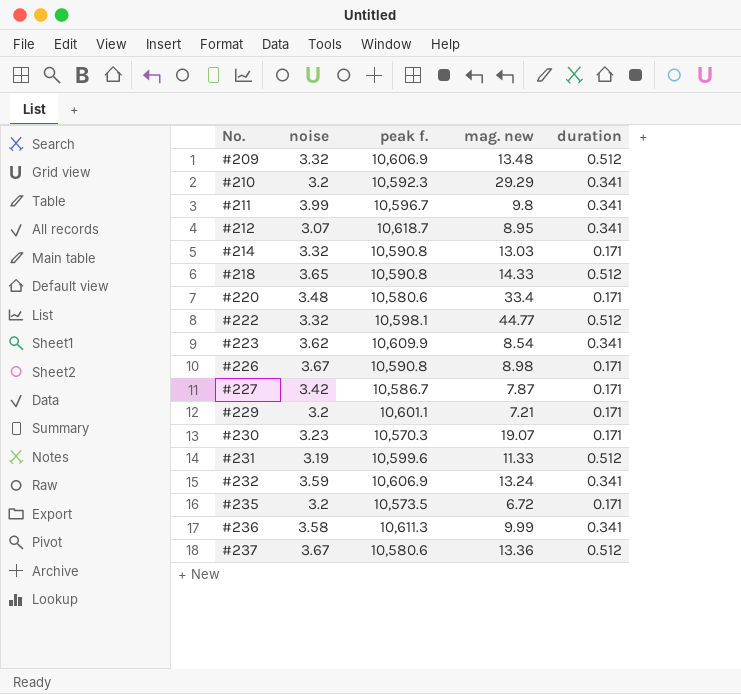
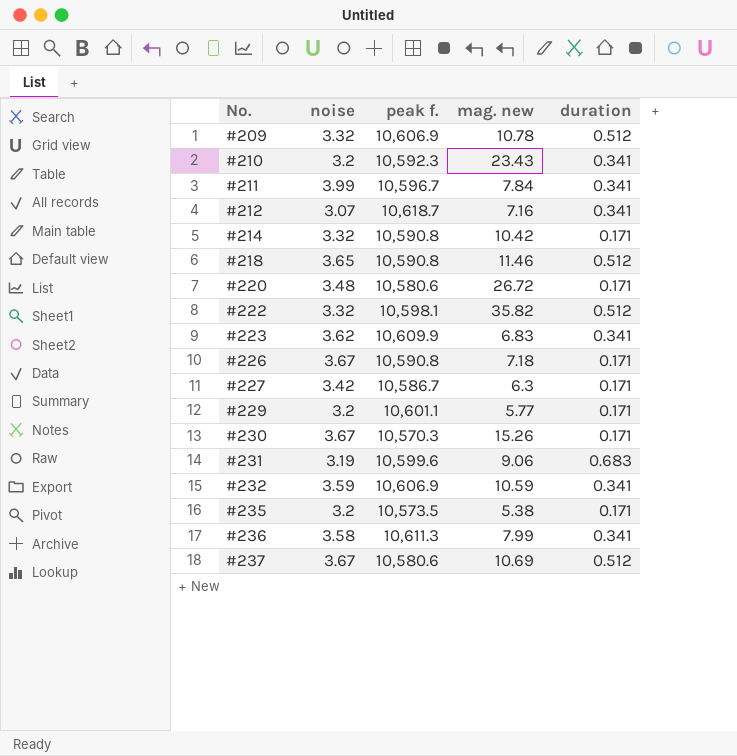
#209 | mag. new: 13.48 -> 10.78
#210 | mag. new: 29.29 -> 23.43
#211 | mag. new: 9.8 -> 7.84
#212 | mag. new: 8.95 -> 7.16
#214 | mag. new: 13.03 -> 10.42
#218 | mag. new: 14.33 -> 11.46
#220 | mag. new: 33.4 -> 26.72
#222 | mag. new: 44.77 -> 35.82
#223 | mag. new: 8.54 -> 6.83
#226 | mag. new: 8.98 -> 7.18
#227 | mag. new: 7.87 -> 6.3
#229 | mag. new: 7.21 -> 5.77
#230 | noise: 3.23 -> 3.67
#230 | mag. new: 19.07 -> 15.26
#231 | mag. new: 11.33 -> 9.06
#231 | duration: 0.512 -> 0.683
#232 | mag. new: 13.24 -> 10.59
#235 | mag. new: 6.72 -> 5.38
#236 | mag. new: 9.99 -> 7.99
#237 | mag. new: 13.36 -> 10.69

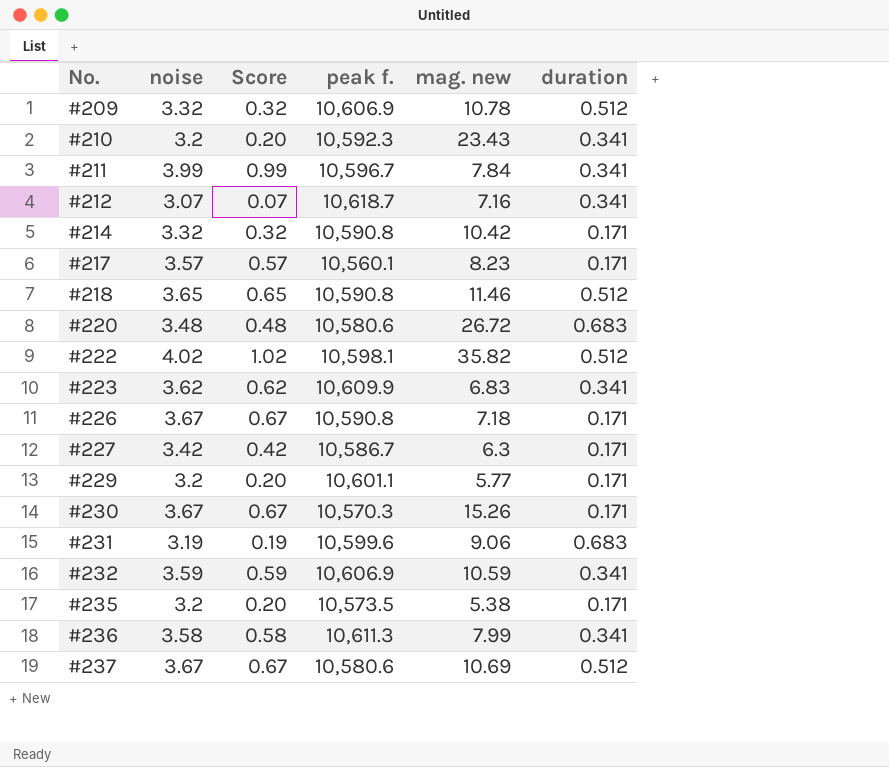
column Score | formula: none -> [noise] - 3
row #217: none -> 3.57 | 0.57 | 10,560.1 | 8.23 | 0.171
#220 | duration: 0.171 -> 0.683
#222 | noise: 3.32 -> 4.02

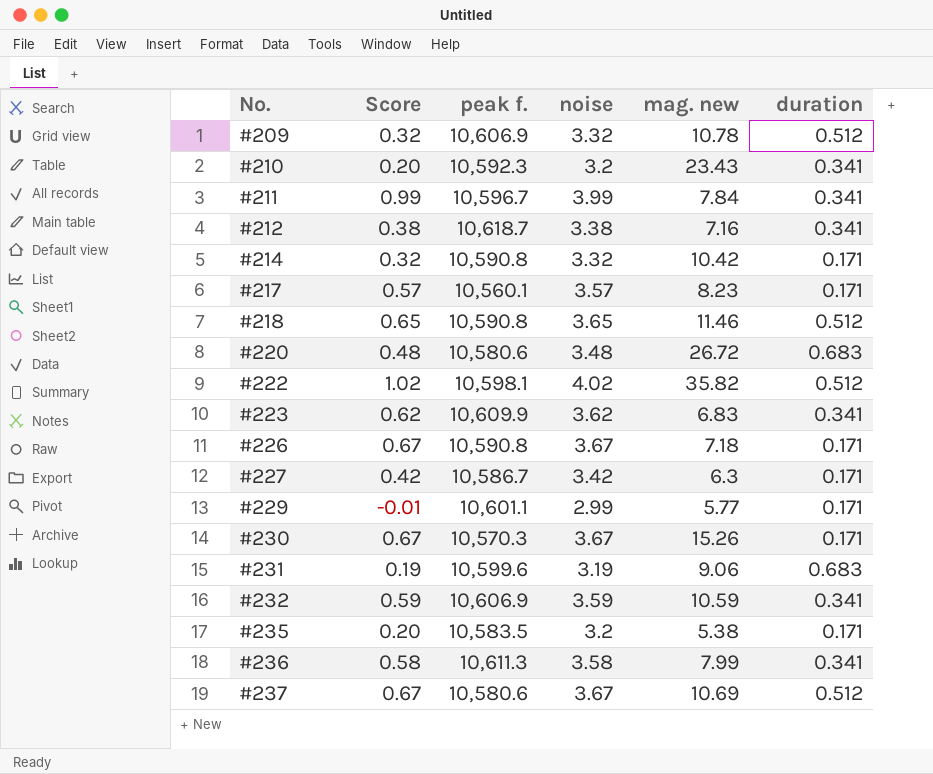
column noise | position: 2 -> 4
#212 | Score: 0.07 -> 0.38
#212 | noise: 3.07 -> 3.38
#229 | Score: 0.20 -> -0.01
#229 | noise: 3.2 -> 2.99
#235 | peak f.: 10,573.5 -> 10,583.5

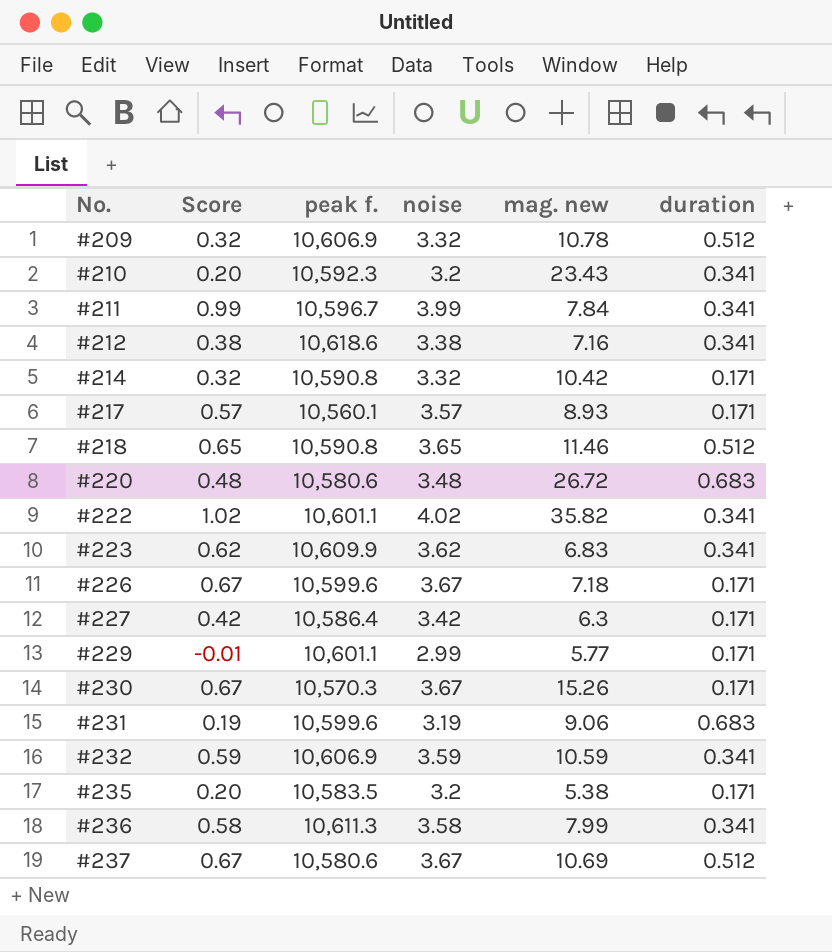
#212 | peak f.: 10,618.7 -> 10,618.6
#217 | mag. new: 8.23 -> 8.93
#222 | peak f.: 10,598.1 -> 10,601.1
#222 | duration: 0.512 -> 0.341
#226 | peak f.: 10,590.8 -> 10,599.6
#227 | peak f.: 10,586.7 -> 10,586.4

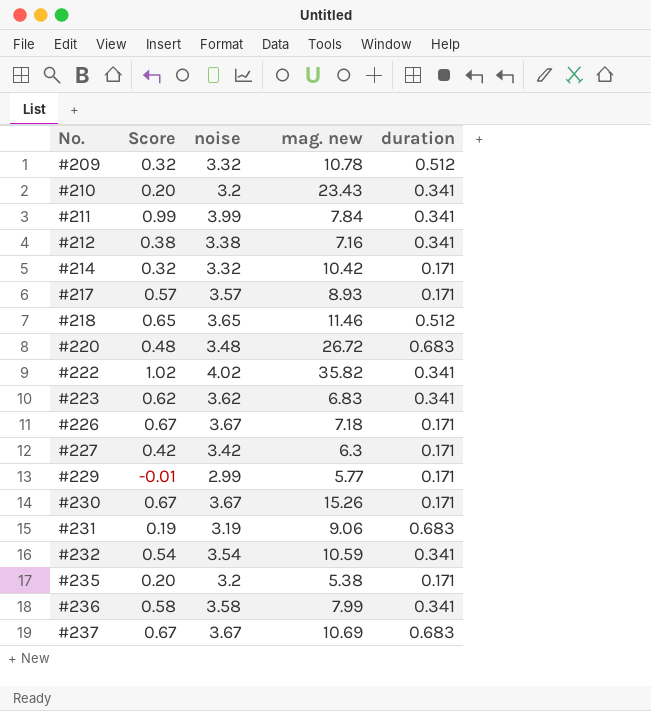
column peak f. | position: 3 -> none
#232 | Score: 0.59 -> 0.54
#232 | noise: 3.59 -> 3.54
#237 | duration: 0.512 -> 0.683

